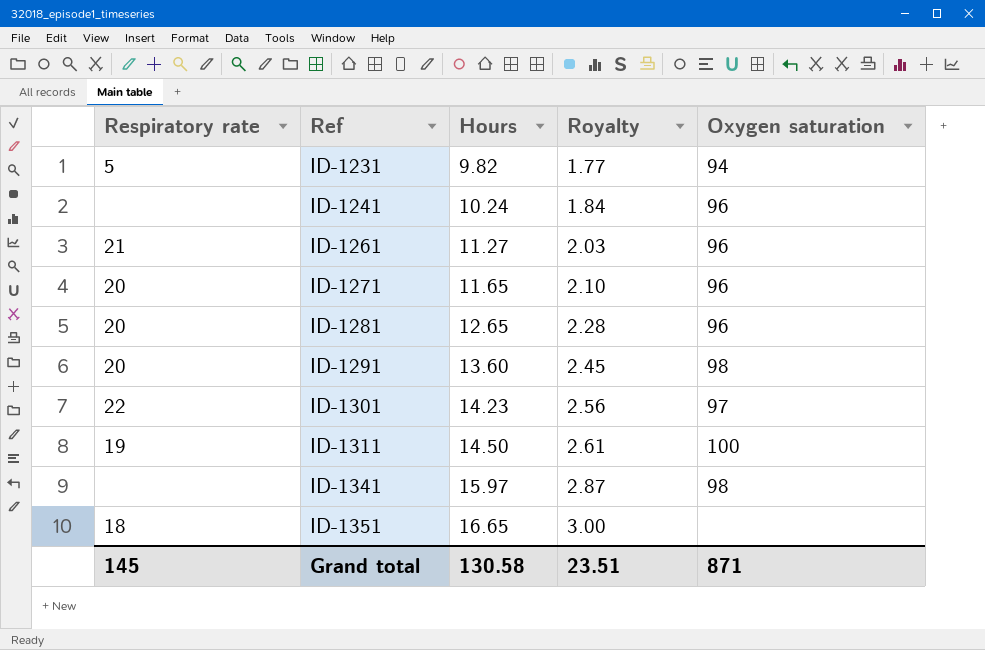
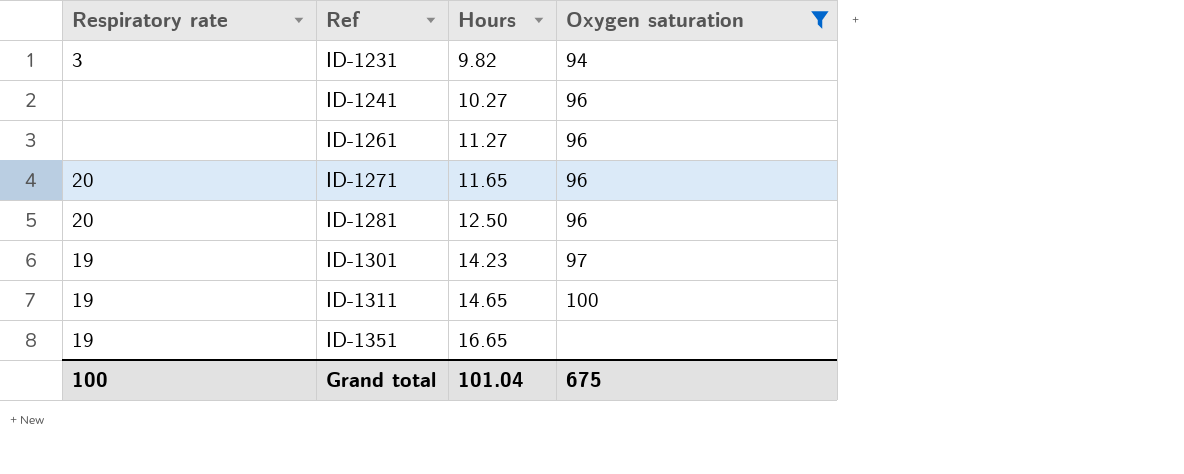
filter: none -> Oxygen saturation != 98
column Royalty | formula: [Hours] * 0.18 -> none
ID-1231 | Respiratory rate: 5 -> 3
ID-1241 | Hours: 10.24 -> 10.27
ID-1261 | Respiratory rate: 21 -> none
ID-1281 | Hours: 12.65 -> 12.50
ID-1301 | Respiratory rate: 22 -> 19
ID-1311 | Hours: 14.50 -> 14.65
ID-1351 | Respiratory rate: 18 -> 19
Grand total | Respiratory rate: 145 -> 100
Grand total | Hours: 130.58 -> 101.04
Grand total | Oxygen saturation: 871 -> 675

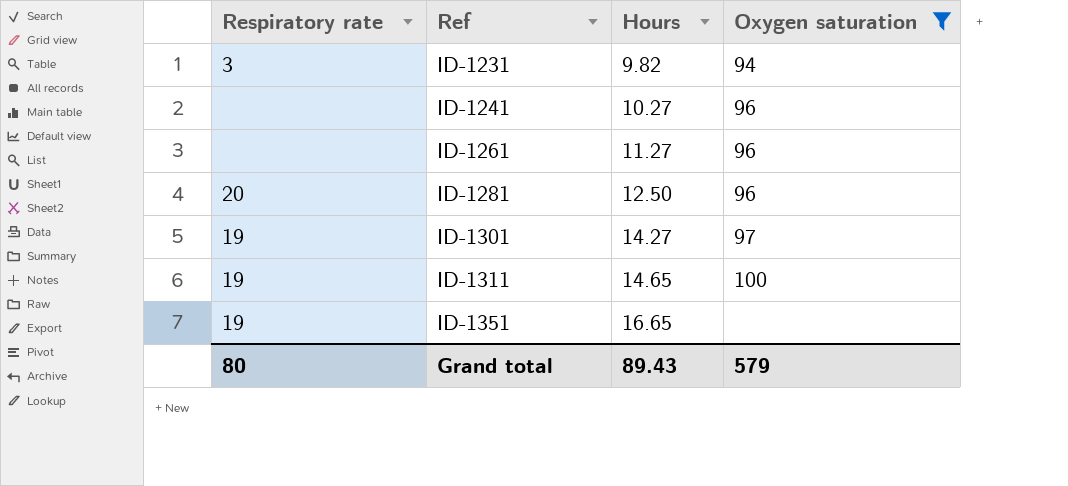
row ID-1271: 20 | 11.65 | 96 -> none
ID-1301 | Hours: 14.23 -> 14.27
Grand total | Respiratory rate: 100 -> 80
Grand total | Hours: 101.04 -> 89.43
Grand total | Oxygen saturation: 675 -> 579

